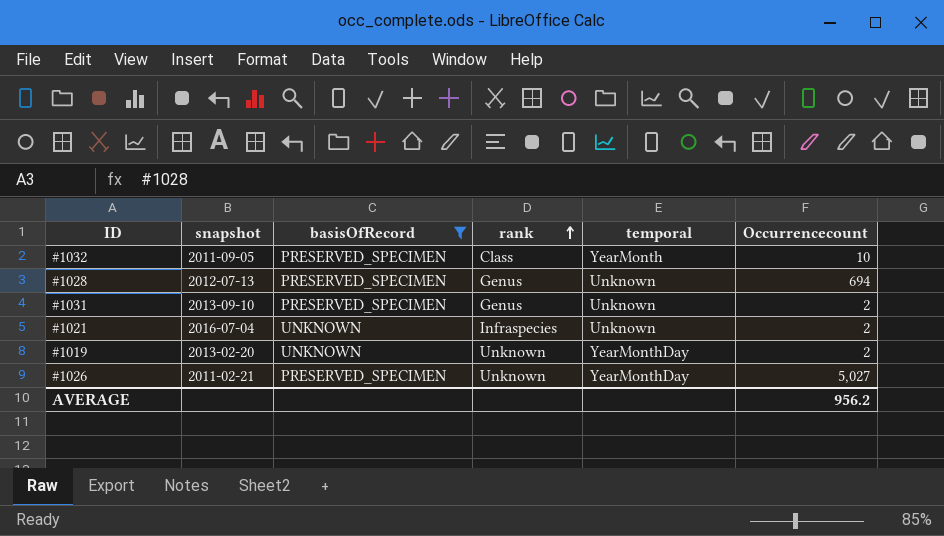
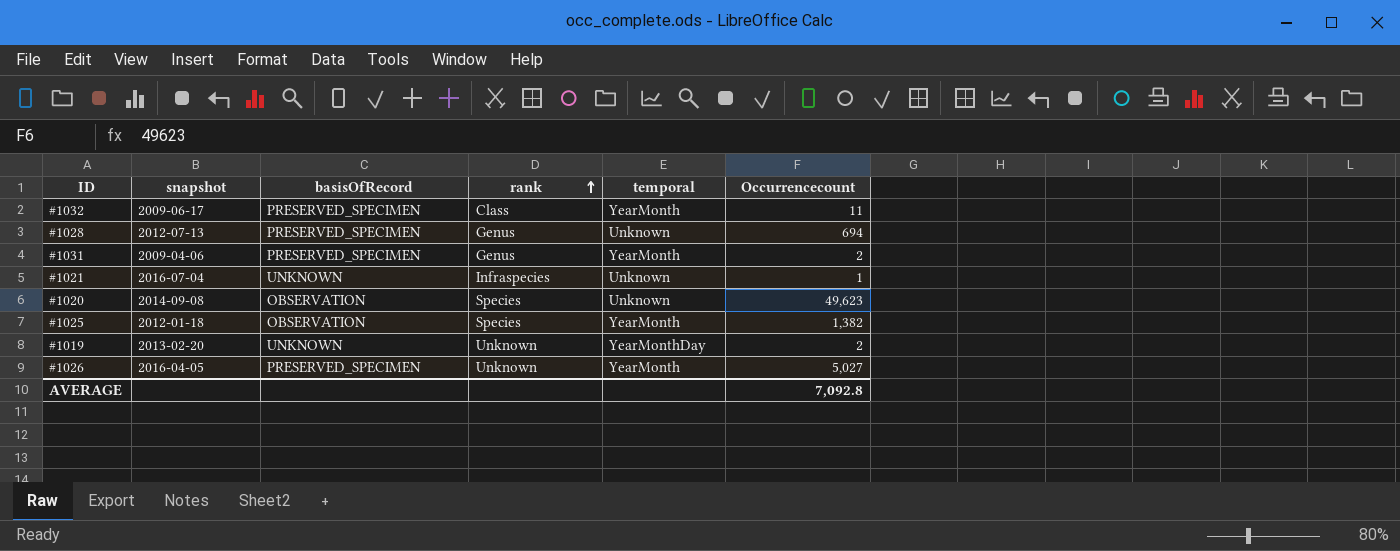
filter: basisOfRecord != OBSERVATION -> none
#1032 | snapshot: 2011-09-05 -> 2009-06-17
#1032 | Occurrencecount: 10 -> 11
#1031 | snapshot: 2013-09-10 -> 2009-04-06
#1031 | temporal: Unknown -> YearMonth
#1021 | Occurrencecount: 2 -> 1
#1026 | snapshot: 2011-02-21 -> 2016-04-05
#1026 | temporal: YearMonthDay -> YearMonth
AVERAGE | Occurrencecount: 956.2 -> 7,092.8

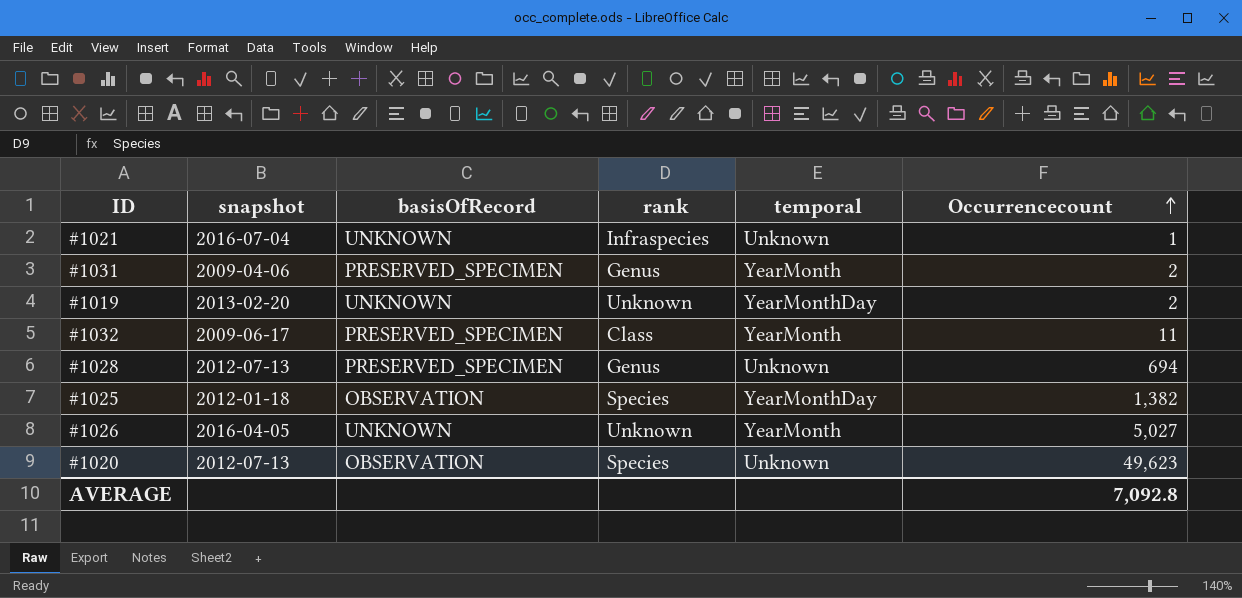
row order: rank ascending -> Occurrencecount ascending
#1025 | temporal: YearMonth -> YearMonthDay
#1026 | basisOfRecord: PRESERVED_SPECIMEN -> UNKNOWN
#1020 | snapshot: 2014-09-08 -> 2012-07-13

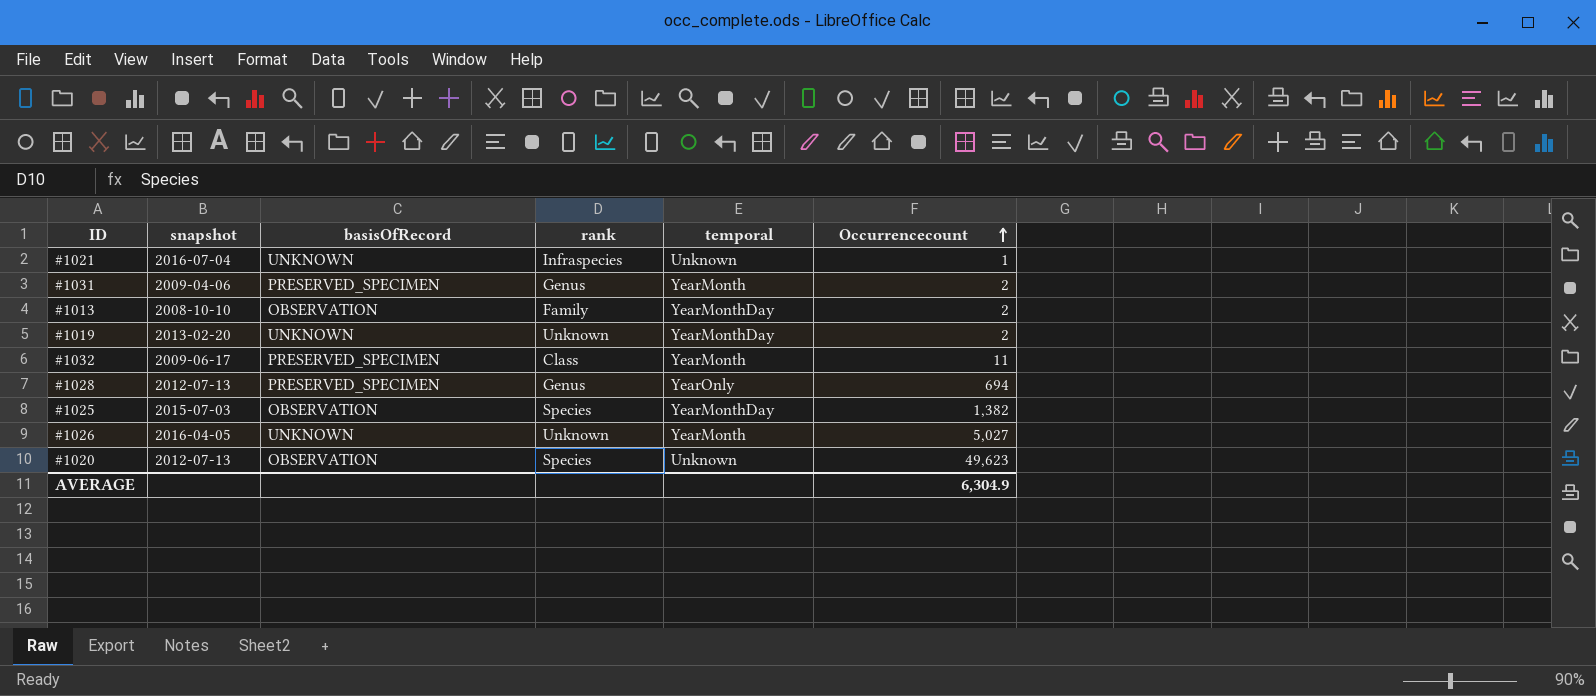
row #1013: none -> 2008-10-10 | OBSERVATION | Family | YearMonthDay | 2
#1028 | temporal: Unknown -> YearOnly
#1025 | snapshot: 2012-01-18 -> 2015-07-03
AVERAGE | Occurrencecount: 7,092.8 -> 6,304.9

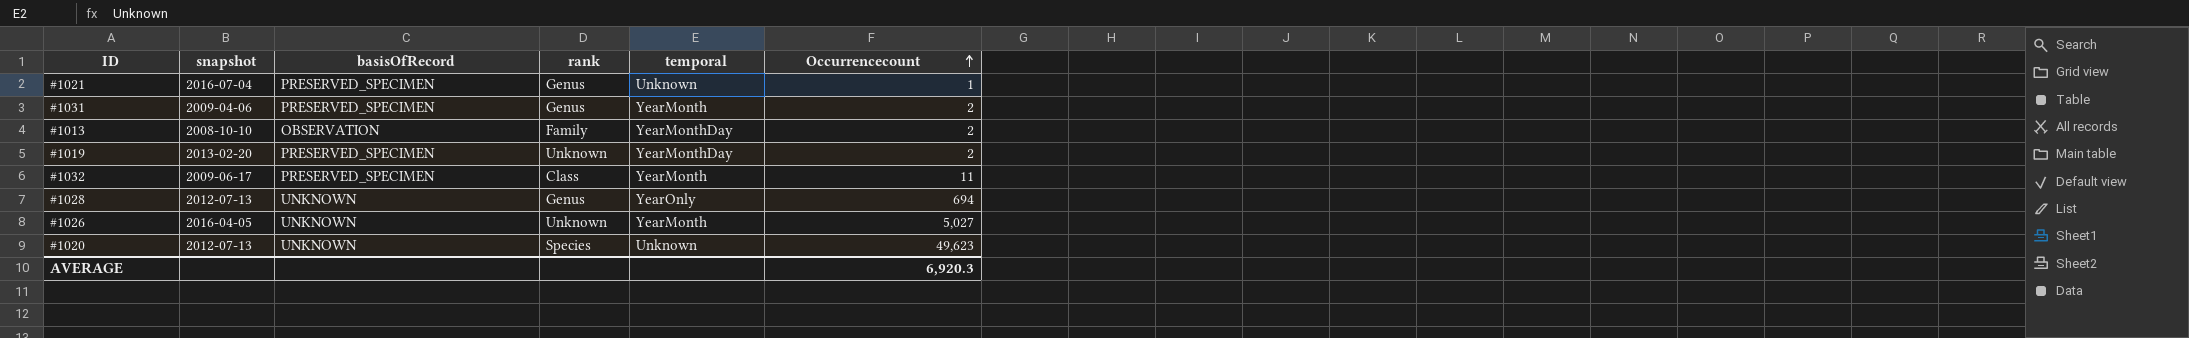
row #1025: 2015-07-03 | OBSERVATION | Species | YearMonthDay | 1,382 -> none
#1021 | basisOfRecord: UNKNOWN -> PRESERVED_SPECIMEN
#1021 | rank: Infraspecies -> Genus
#1019 | basisOfRecord: UNKNOWN -> PRESERVED_SPECIMEN
#1028 | basisOfRecord: PRESERVED_SPECIMEN -> UNKNOWN
#1020 | basisOfRecord: OBSERVATION -> UNKNOWN
AVERAGE | Occurrencecount: 6,304.9 -> 6,920.3

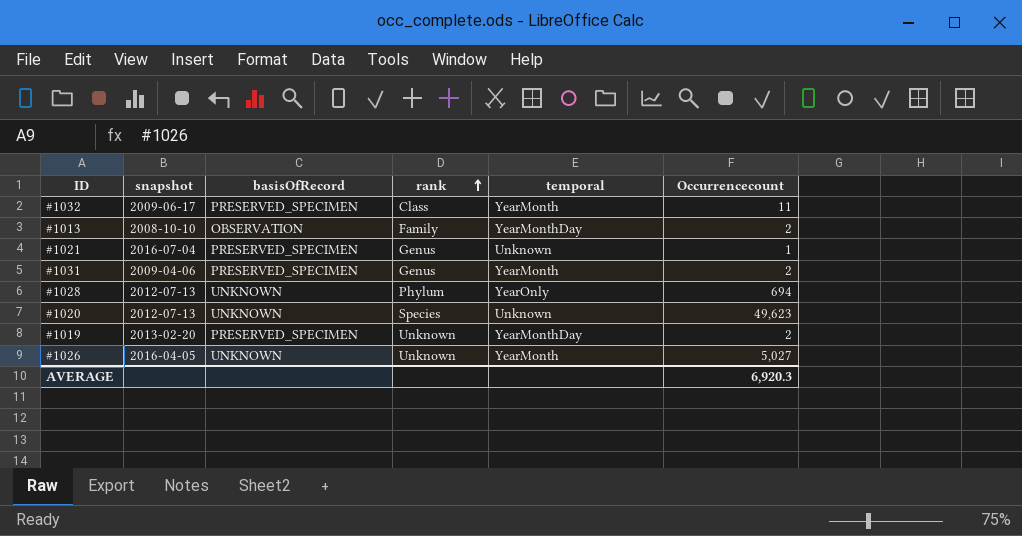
row order: Occurrencecount ascending -> rank ascending
#1028 | rank: Genus -> Phylum

